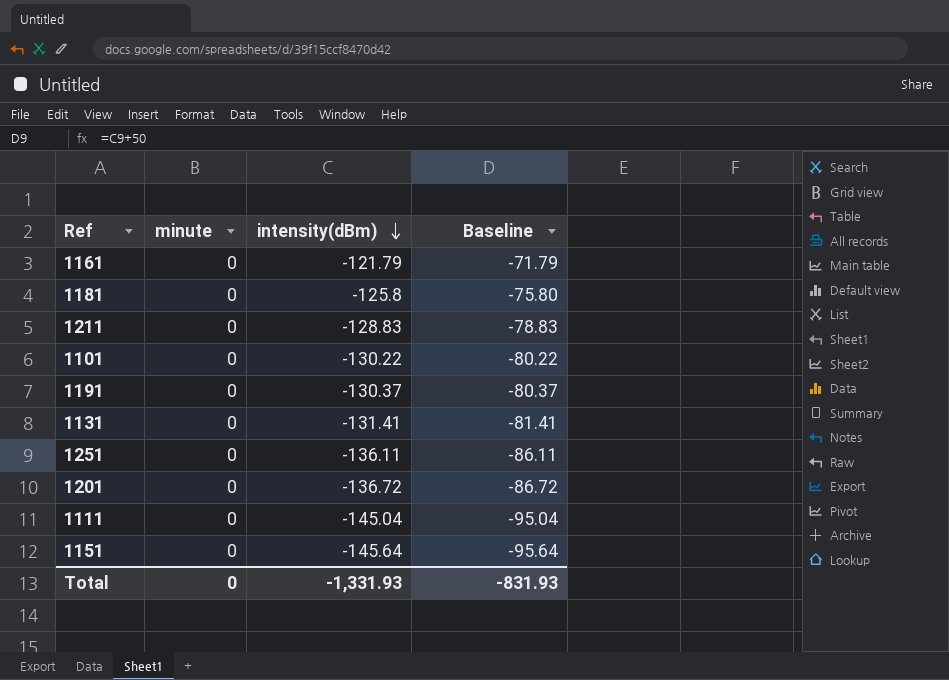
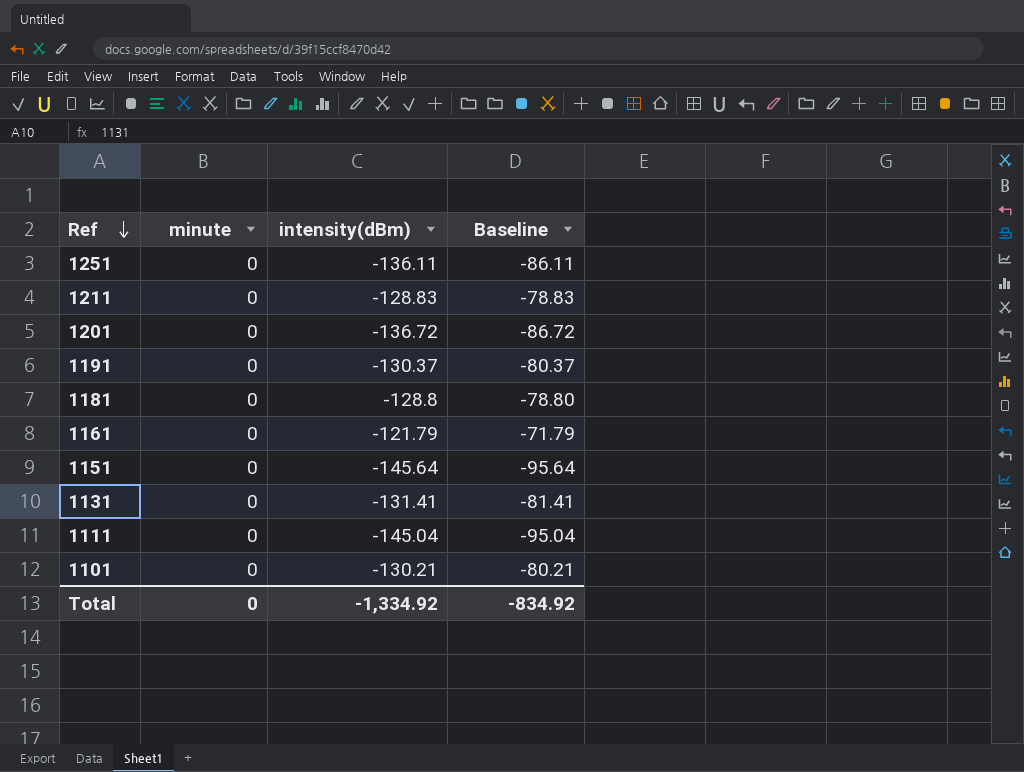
row order: intensity(dBm) descending -> Ref descending
1181 | intensity(dBm): -125.8 -> -128.8
1181 | Baseline: -75.80 -> -78.80
1101 | intensity(dBm): -130.22 -> -130.21
1101 | Baseline: -80.22 -> -80.21
Total | intensity(dBm): -1,331.93 -> -1,334.92
Total | Baseline: -831.93 -> -834.92

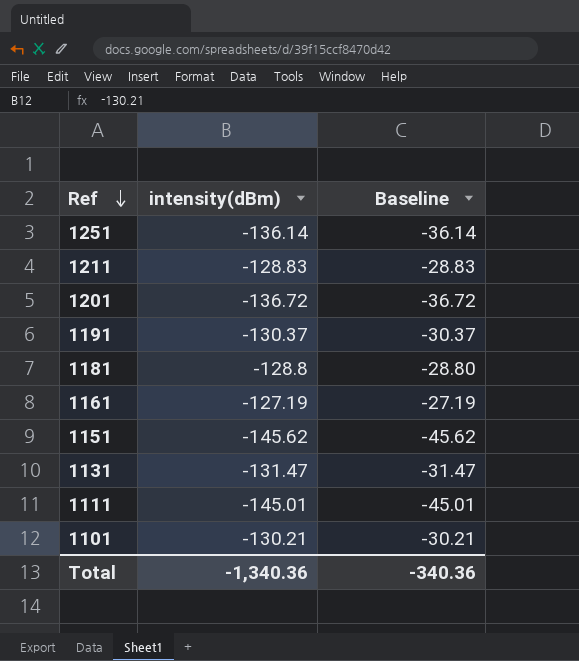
column minute | position: 2 -> none
column Baseline | formula: [intensity(dBm)] + 50 -> [intensity(dBm)] + 100
1251 | intensity(dBm): -136.11 -> -136.14
1161 | intensity(dBm): -121.79 -> -127.19
1151 | intensity(dBm): -145.64 -> -145.62
1131 | intensity(dBm): -131.41 -> -131.47
1111 | intensity(dBm): -145.04 -> -145.01
Total | intensity(dBm): -1,334.92 -> -1,340.36
Total | Baseline: -834.92 -> -340.36

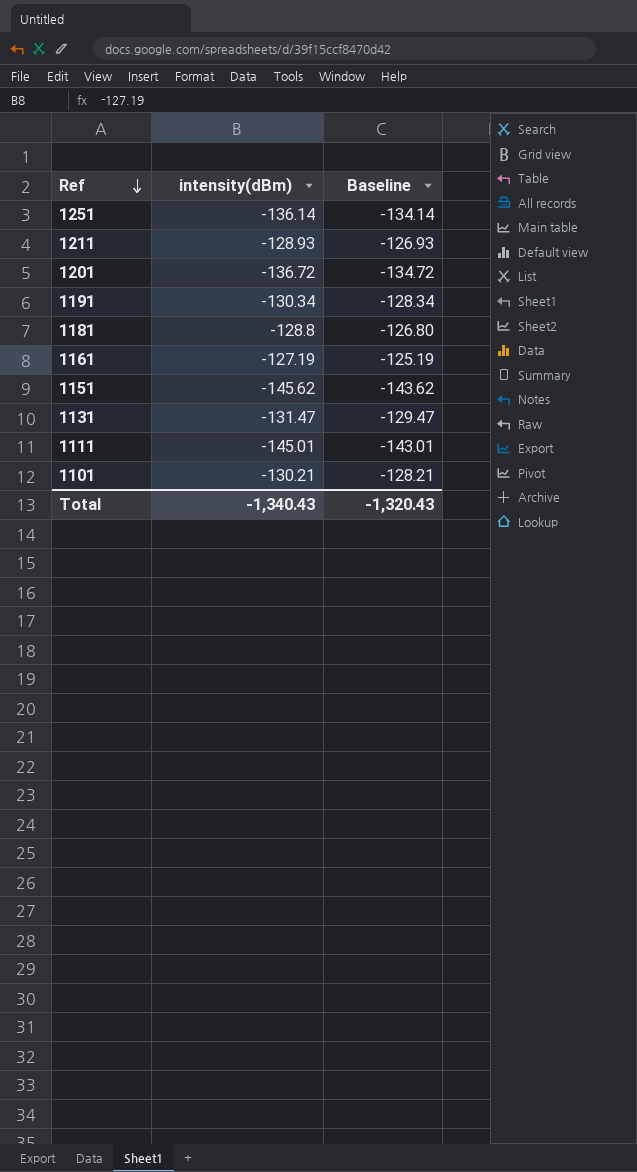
column Baseline | formula: [intensity(dBm)] + 100 -> [intensity(dBm)] + 2
1211 | intensity(dBm): -128.83 -> -128.93
1191 | intensity(dBm): -130.37 -> -130.34
Total | intensity(dBm): -1,340.36 -> -1,340.43
Total | Baseline: -340.36 -> -1,320.43

